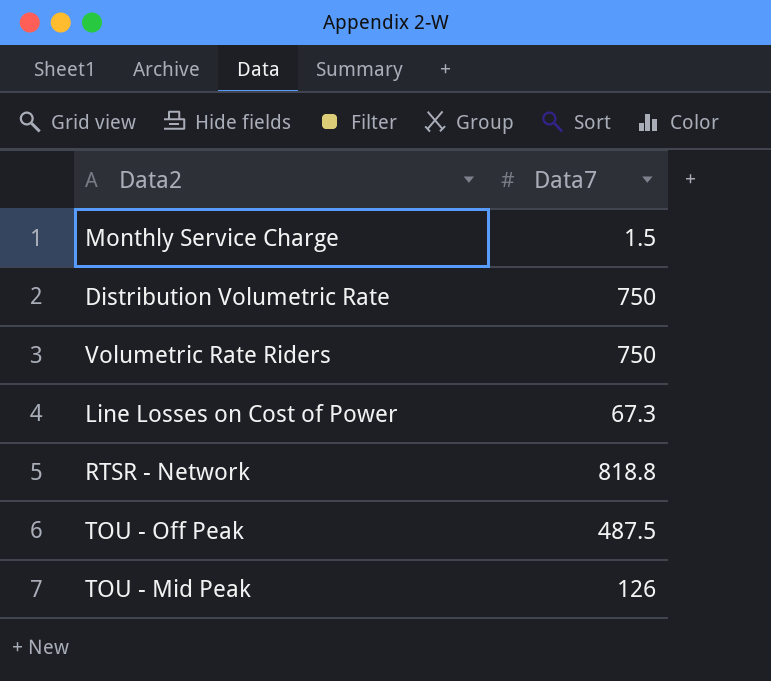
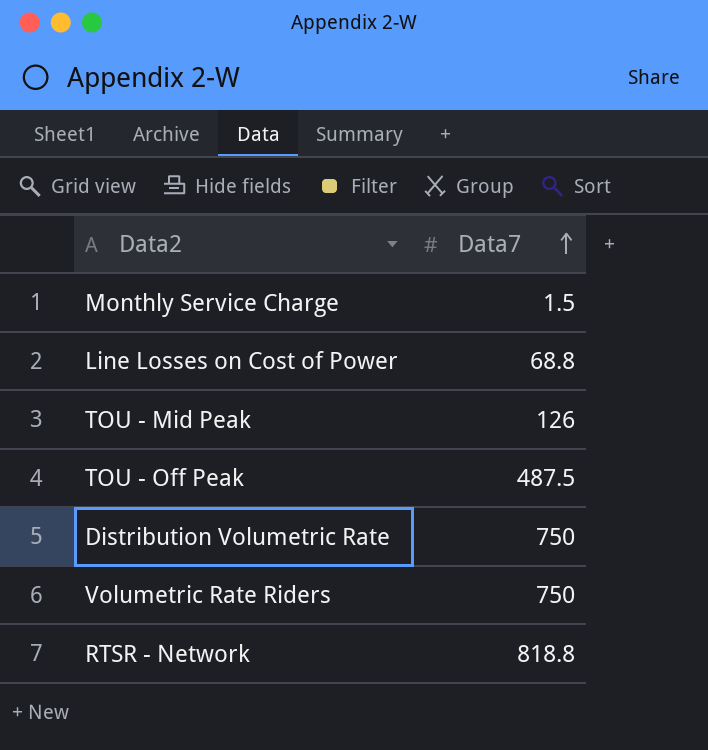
row order: none -> Data7 ascending
Line Losses on Cost of Power | Data7: 67.3 -> 68.8

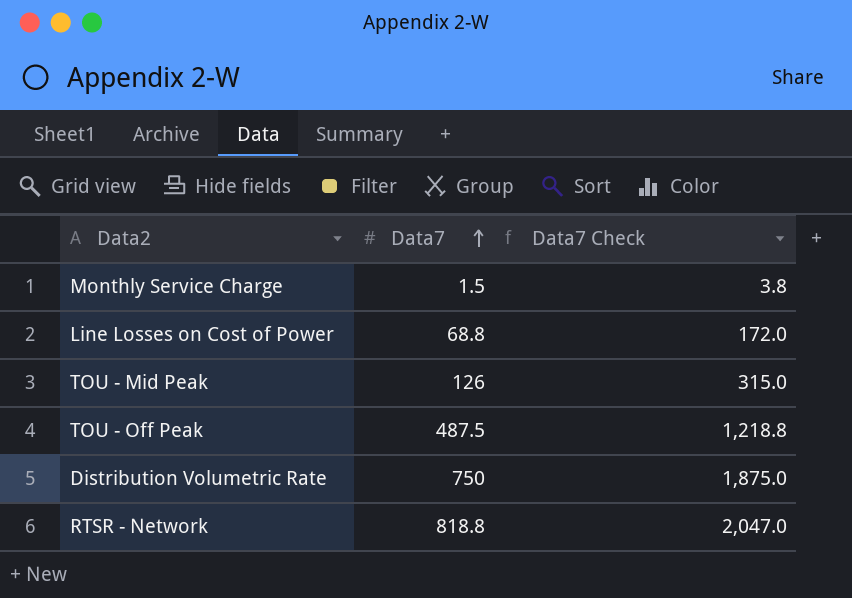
column Data7 Check | formula: none -> [Data7] * 2.5
row Volumetric Rate Riders: 750 -> none

